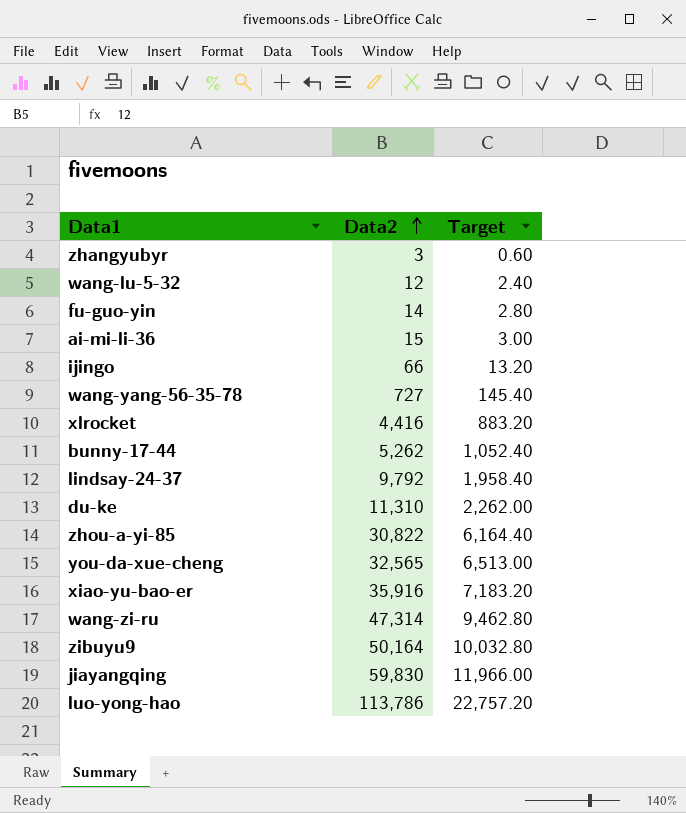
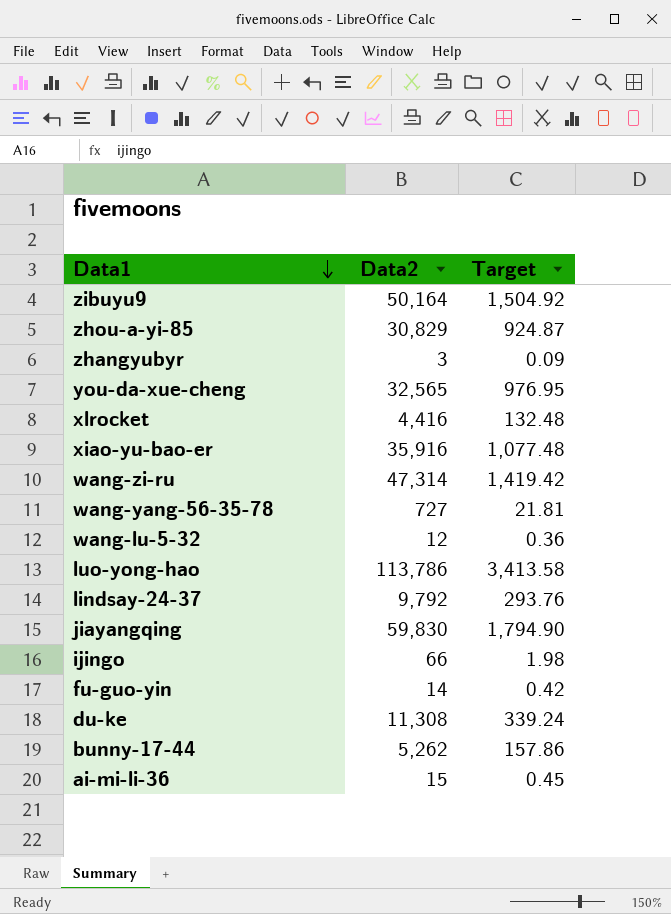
row order: Data2 ascending -> Data1 descending
column Target | formula: [Data2] * 0.2 -> [Data2] * 0.03
zhou-a-yi-85 | Data2: 30,822 -> 30,829
du-ke | Data2: 11,310 -> 11,308

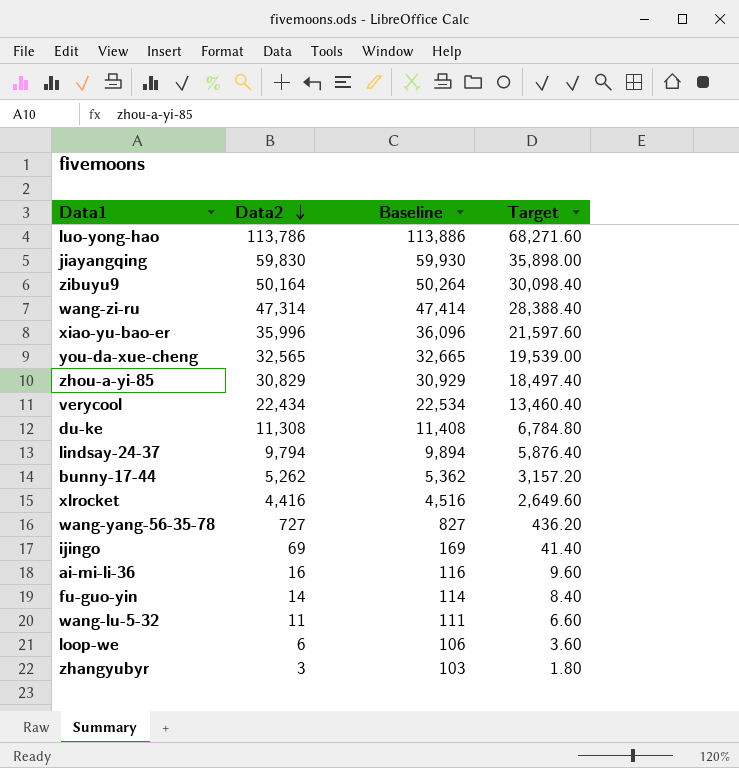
row order: Data1 descending -> Data2 descending
column Baseline | formula: none -> [Data2] + 100
column Target | formula: [Data2] * 0.03 -> [Data2] * 0.6
xiao-yu-bao-er | Data2: 35,916 -> 35,996
row verycool: none -> 22,434 | 22,534 | 13,460.40
lindsay-24-37 | Data2: 9,792 -> 9,794
ijingo | Data2: 66 -> 69
ai-mi-li-36 | Data2: 15 -> 16
wang-lu-5-32 | Data2: 12 -> 11
row loop-we: none -> 6 | 106 | 3.60

